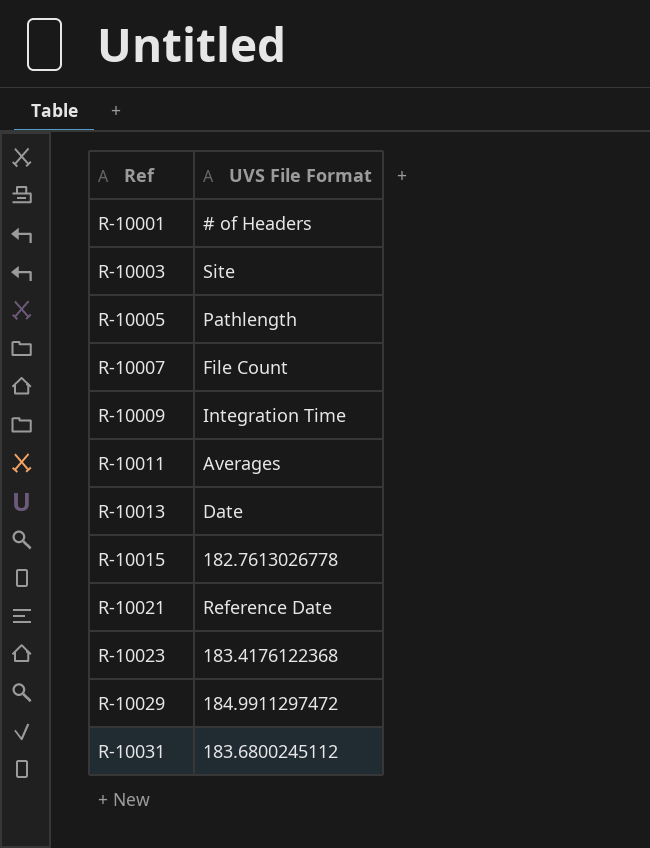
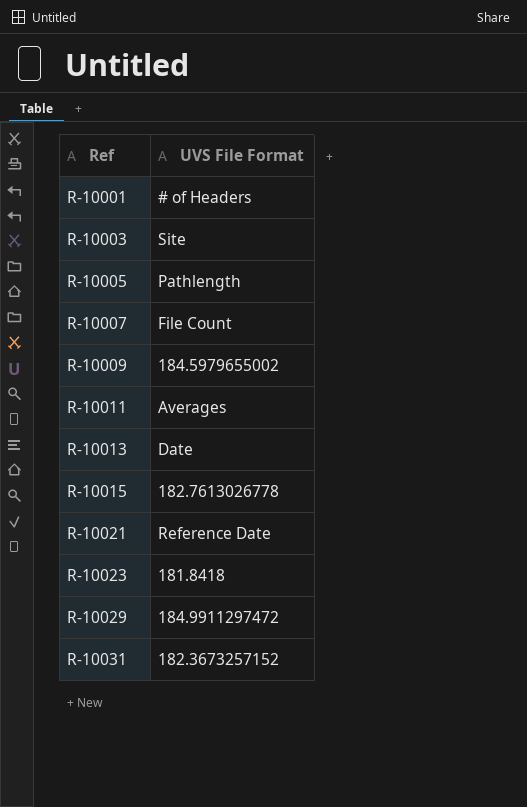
R-10009 | UVS File Format: Integration Time -> 184.5979655002
R-10023 | UVS File Format: 183.4176122368 -> 181.8418
R-10031 | UVS File Format: 183.6800245112 -> 182.3673257152

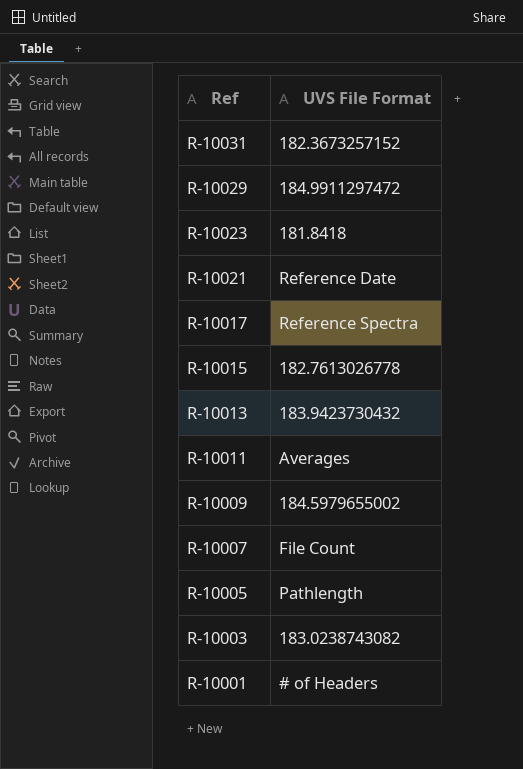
row order: Ref ascending -> Ref descending
row R-10017: none -> Reference Spectra
R-10013 | UVS File Format: Date -> 183.9423730432
R-10003 | UVS File Format: Site -> 183.0238743082

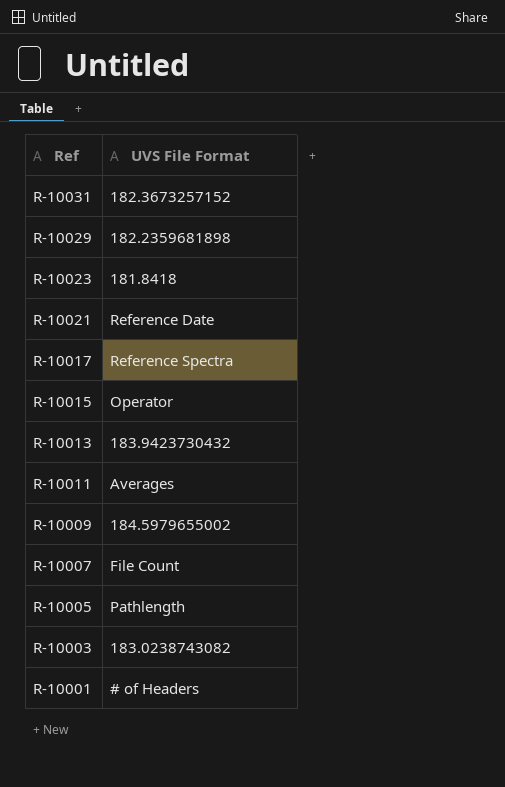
R-10029 | UVS File Format: 184.9911297472 -> 182.2359681898
R-10015 | UVS File Format: 182.7613026778 -> Operator

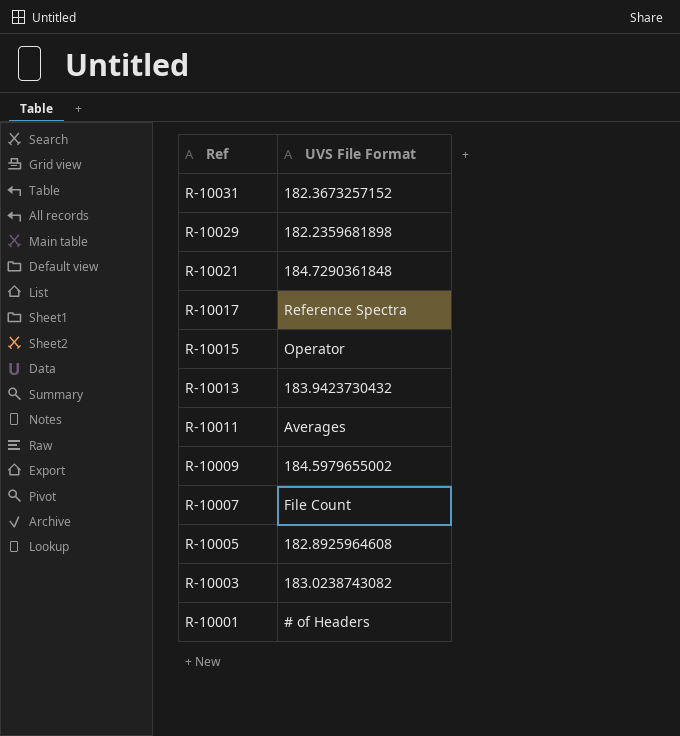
row R-10023: 181.8418 -> none
R-10021 | UVS File Format: Reference Date -> 184.7290361848
R-10005 | UVS File Format: Pathlength -> 182.8925964608

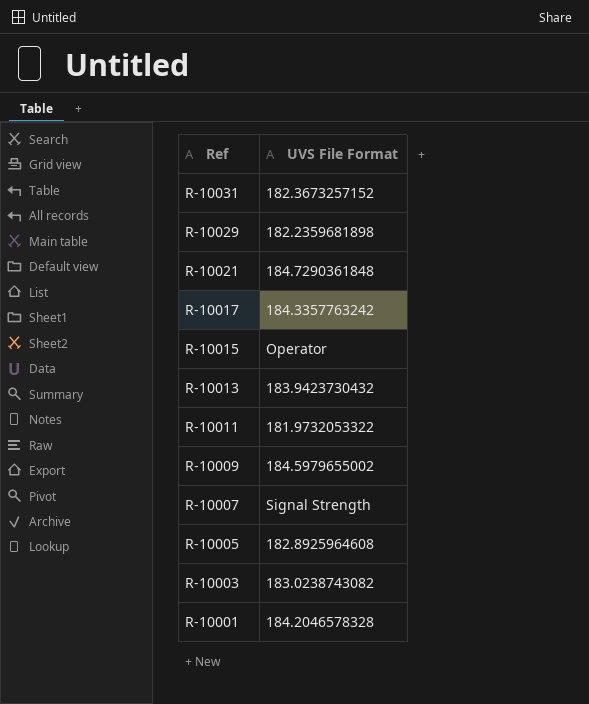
R-10017 | UVS File Format: Reference Spectra -> 184.3357763242
R-10011 | UVS File Format: Averages -> 181.9732053322
R-10007 | UVS File Format: File Count -> Signal Strength
R-10001 | UVS File Format: # of Headers -> 184.2046578328

